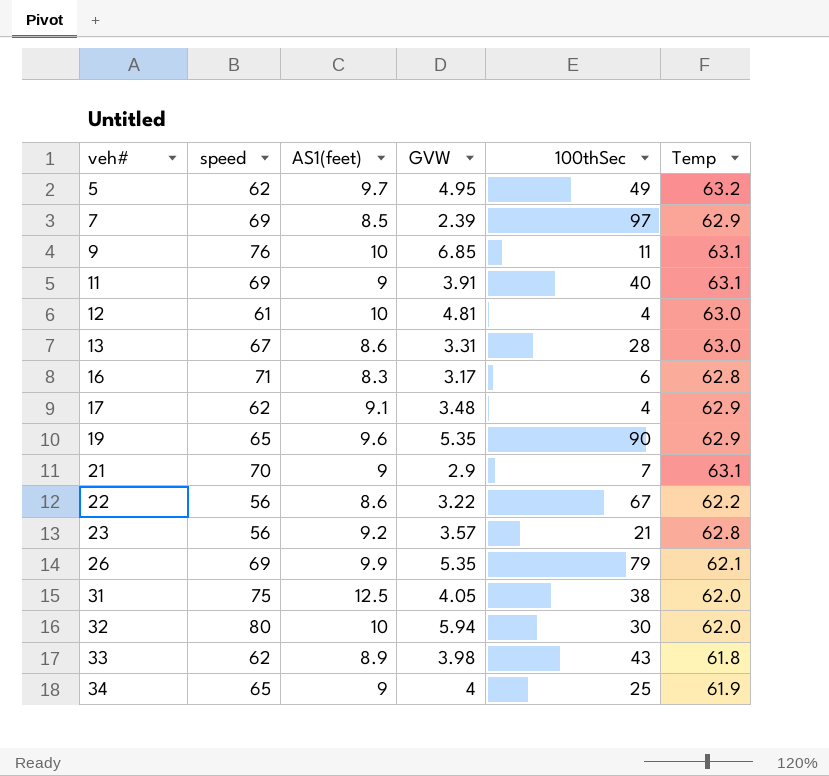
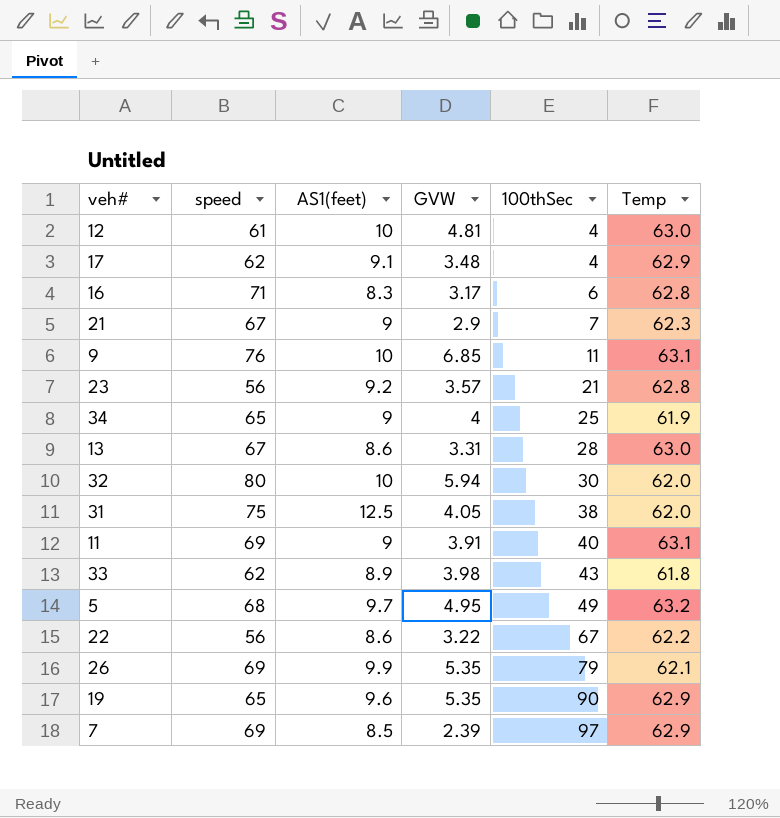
row order: veh# ascending -> 100thSec ascending
21 | speed: 70 -> 67
21 | Temp: 63.1 -> 62.3
5 | speed: 62 -> 68

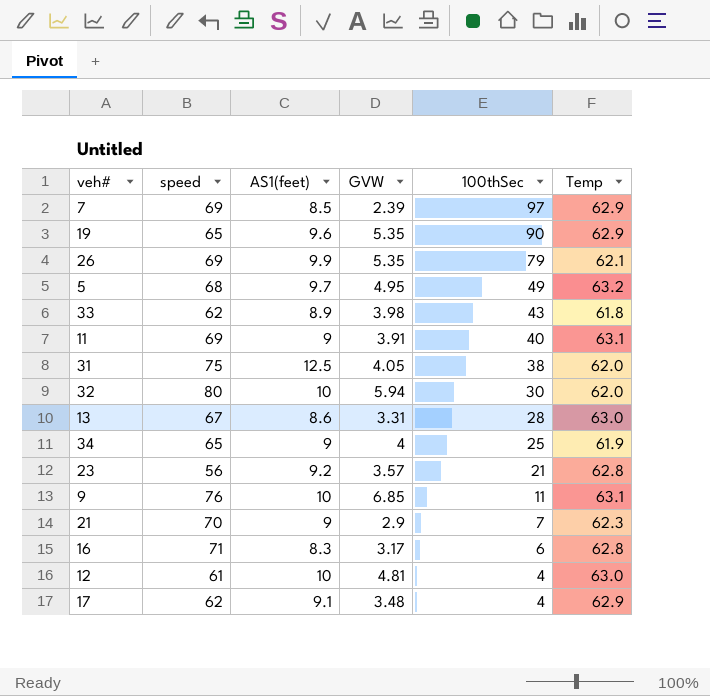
row order: 100thSec ascending -> 100thSec descending
row 22: 56 | 8.6 | 3.22 | 67 | 62.2 -> none
21 | speed: 67 -> 70

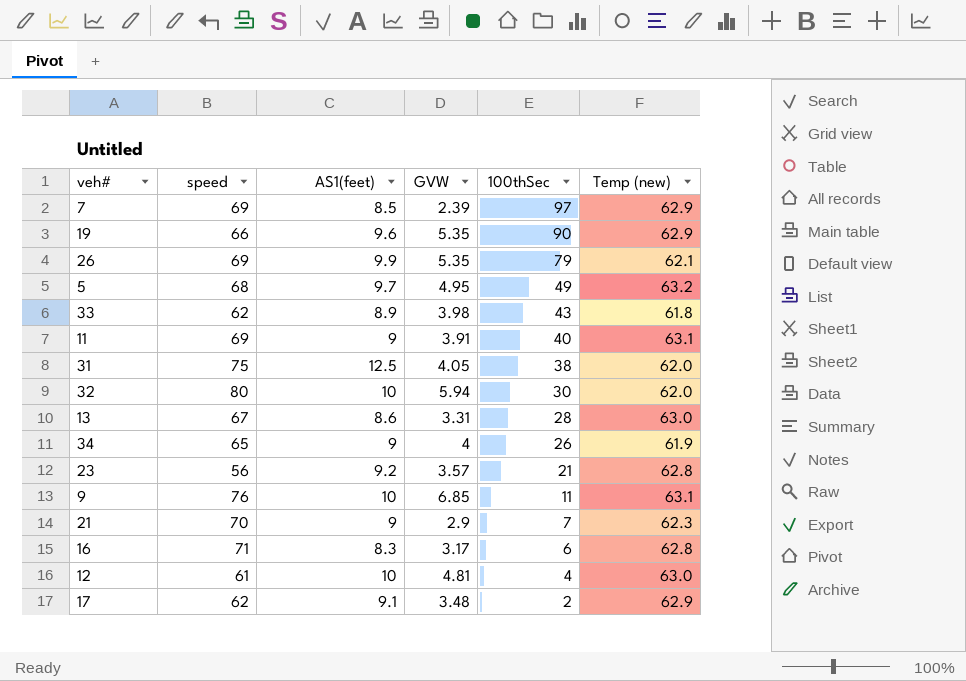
column name: Temp -> Temp (new)
19 | speed: 65 -> 66
34 | 100thSec: 25 -> 26
17 | 100thSec: 4 -> 2

